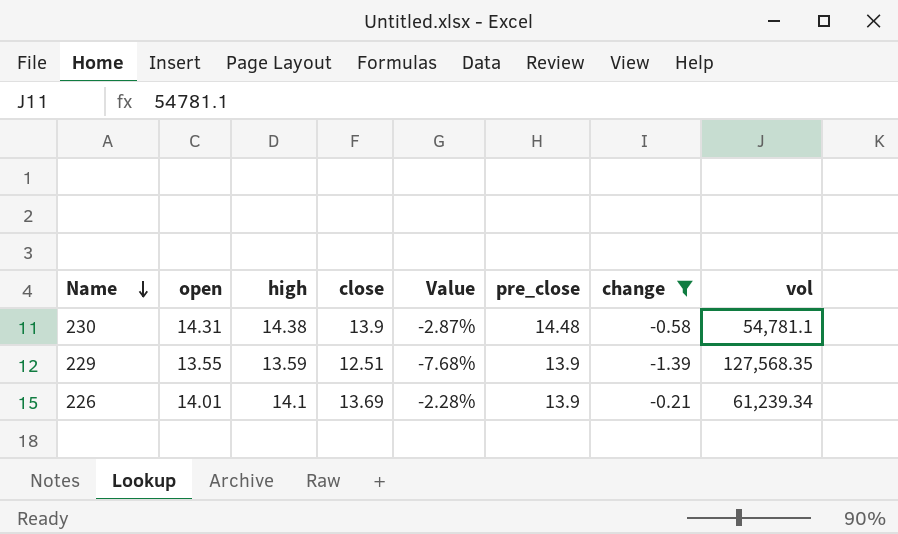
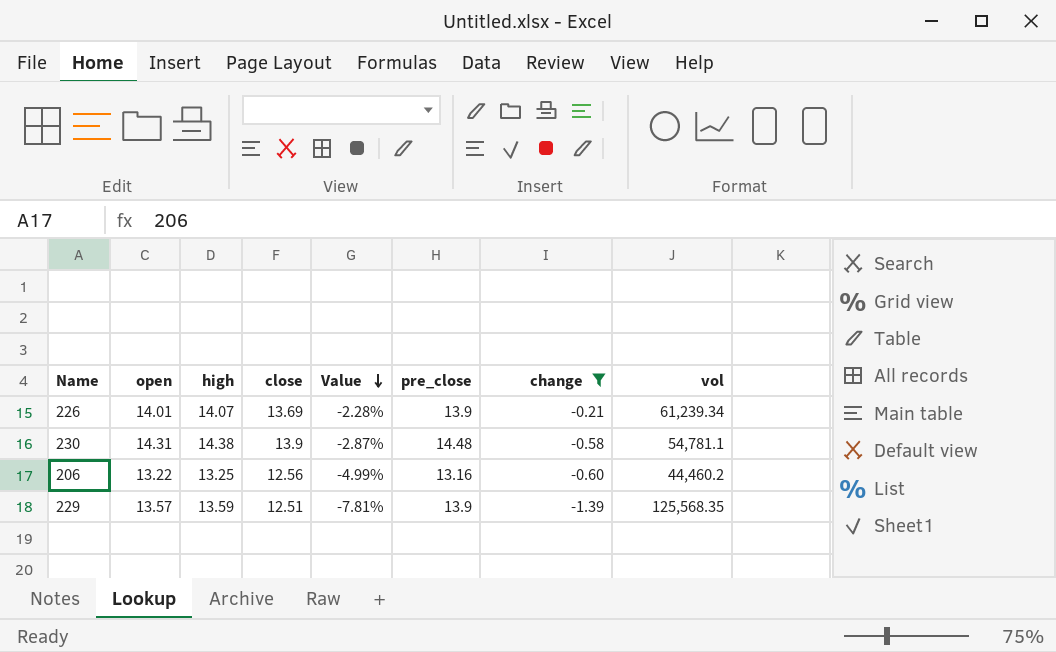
row order: Name descending -> Value descending
226 | high: 14.1 -> 14.07
row 206: none -> 13.22 | 13.25 | 12.56 | -4.99% | 13.16 | -0.60 | 44,460.2
229 | open: 13.55 -> 13.57
229 | Value: -7.68% -> -7.81%
229 | vol: 127,568.35 -> 125,568.35

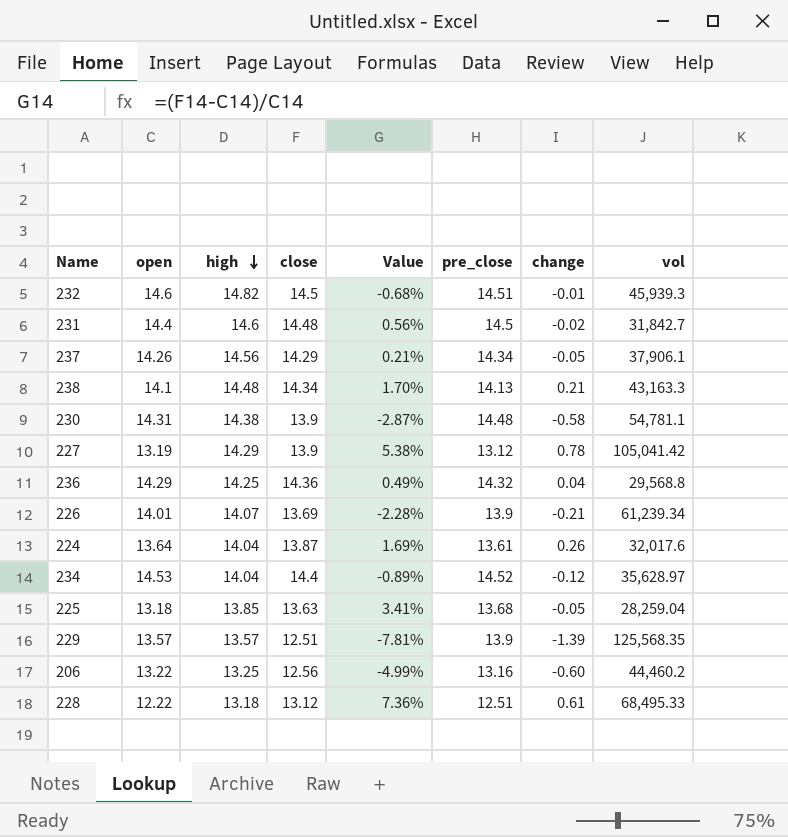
filter: change <= -0.21 -> none
row order: Value descending -> high descending
229 | high: 13.59 -> 13.57

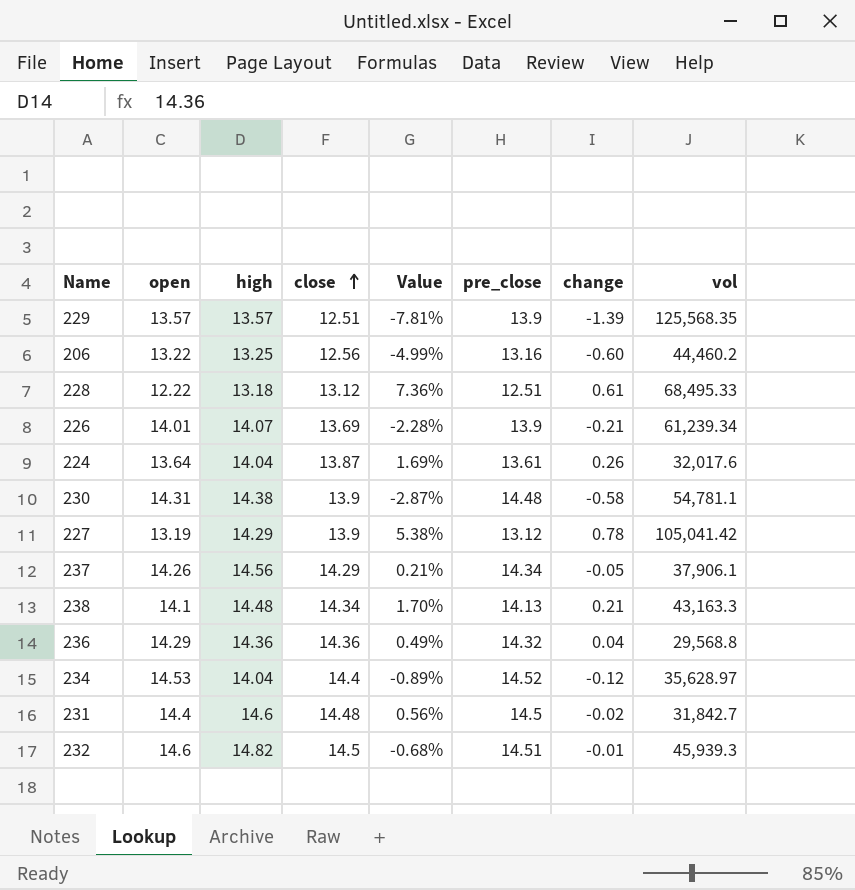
row order: high descending -> close ascending
row 225: 13.18 | 13.85 | 13.63 | 3.41% | 13.68 | -0.05 | 28,259.04 -> none
236 | high: 14.25 -> 14.36

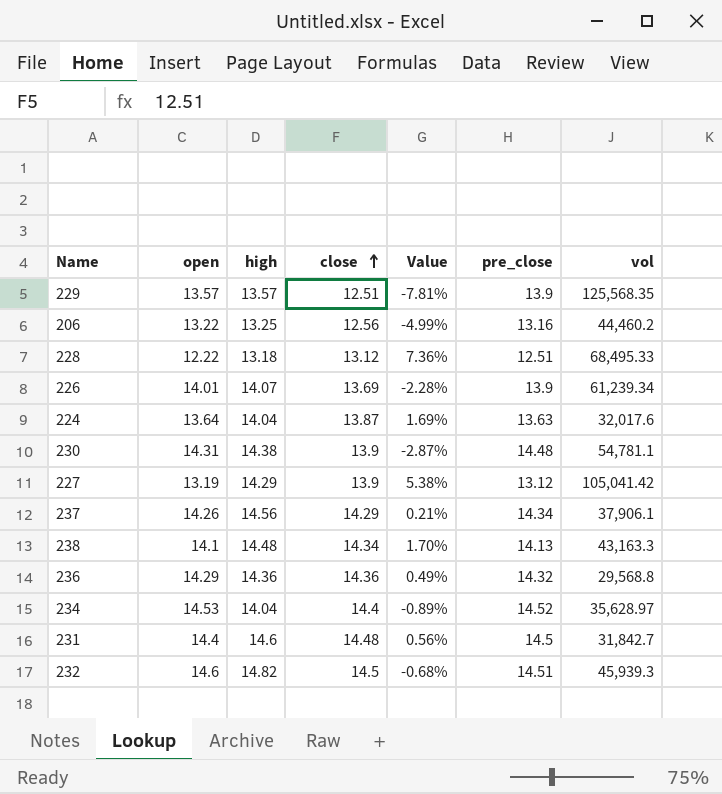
column change | formula: [close] - [pre_close] -> none
224 | pre_close: 13.61 -> 13.63

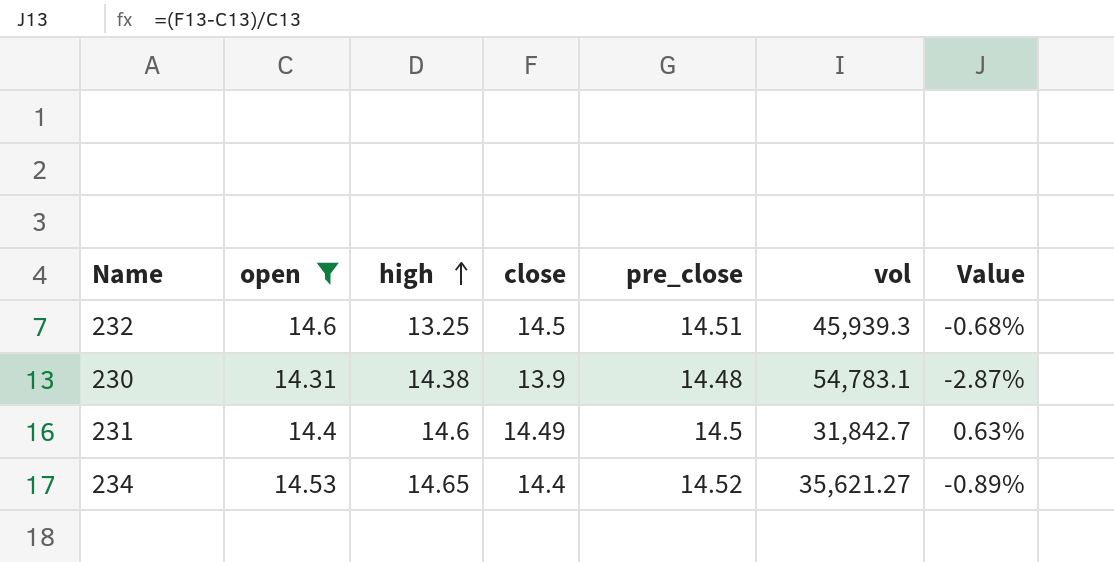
filter: none -> open >= 14.31
row order: close ascending -> high ascending
column Value | position: 5 -> 7
232 | high: 14.82 -> 13.25
230 | vol: 54,781.1 -> 54,783.1
231 | close: 14.48 -> 14.49
231 | Value: 0.56% -> 0.63%
234 | high: 14.04 -> 14.65
234 | vol: 35,628.97 -> 35,621.27

